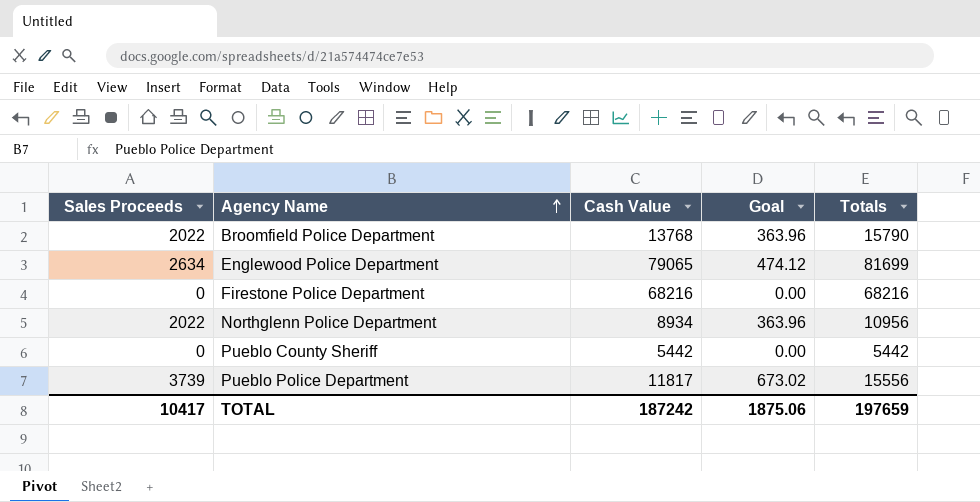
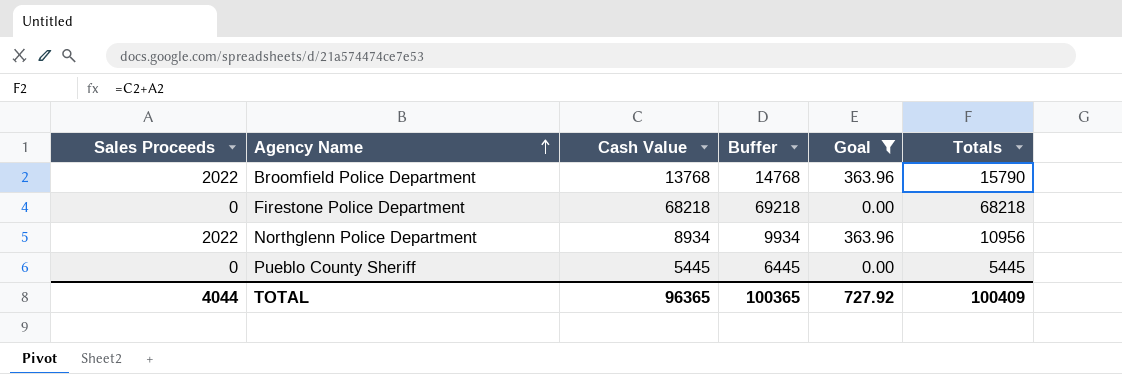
filter: none -> Goal <= 363.96
column Buffer | formula: none -> [Cash Value] + 1000
Firestone Police Department | Cash Value: 68216 -> 68218
Firestone Police Department | Totals: 68216 -> 68218
Pueblo County Sheriff | Cash Value: 5442 -> 5445
Pueblo County Sheriff | Totals: 5442 -> 5445
TOTAL | Sales Proceeds: 10417 -> 4044
TOTAL | Cash Value: 187242 -> 96365
TOTAL | Goal: 1875.06 -> 727.92
TOTAL | Totals: 197659 -> 100409

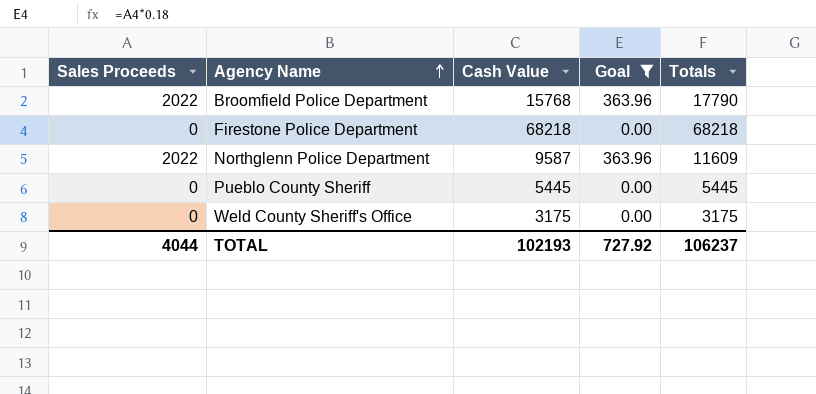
column Buffer | formula: [Cash Value] + 1000 -> none
Broomfield Police Department | Cash Value: 13768 -> 15768
Broomfield Police Department | Totals: 15790 -> 17790
Northglenn Police Department | Cash Value: 8934 -> 9587
Northglenn Police Department | Totals: 10956 -> 11609
row Weld County Sheriff's Office: none -> 0 | 3175 | 0.00 | 3175
TOTAL | Cash Value: 96365 -> 102193
TOTAL | Totals: 100409 -> 106237

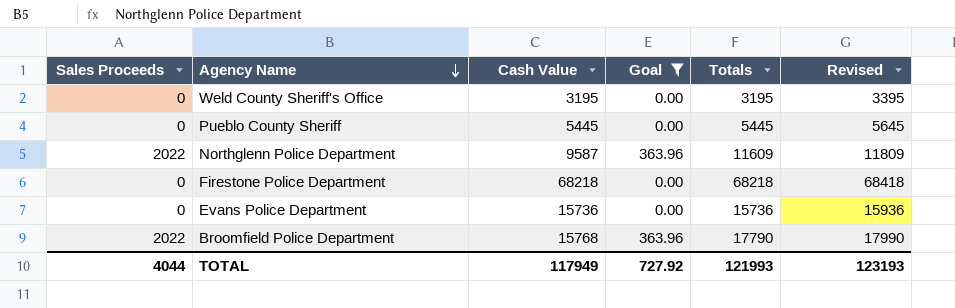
row order: Agency Name ascending -> Agency Name descending
column Revised | formula: none -> [Totals] + 200
Weld County Sheriff's Office | Cash Value: 3175 -> 3195
Weld County Sheriff's Office | Totals: 3175 -> 3195
row Evans Police Department: none -> 0 | 15736 | 0.00 | 15736 | 15936
TOTAL | Cash Value: 102193 -> 117949
TOTAL | Totals: 106237 -> 121993

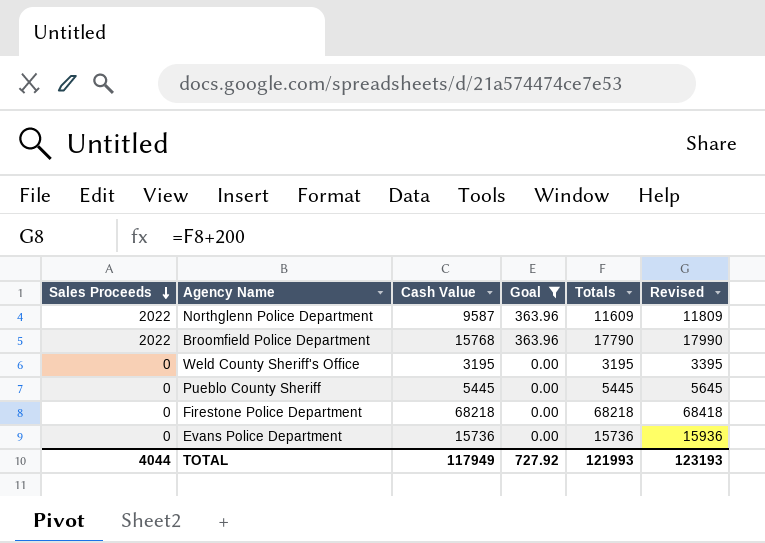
row order: Agency Name descending -> Sales Proceeds descending

